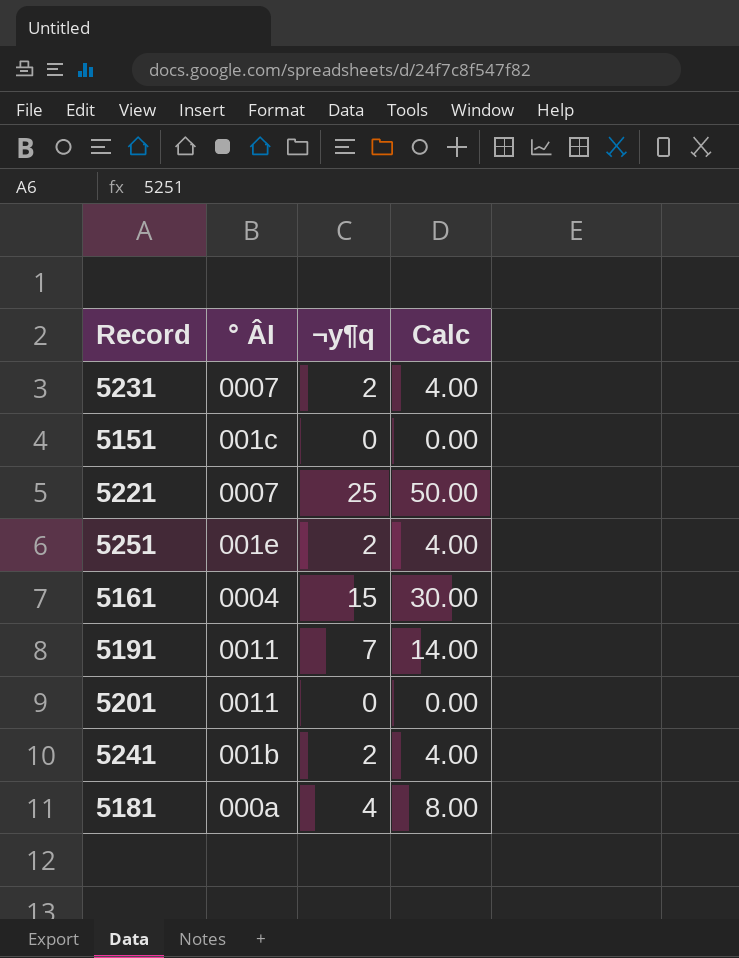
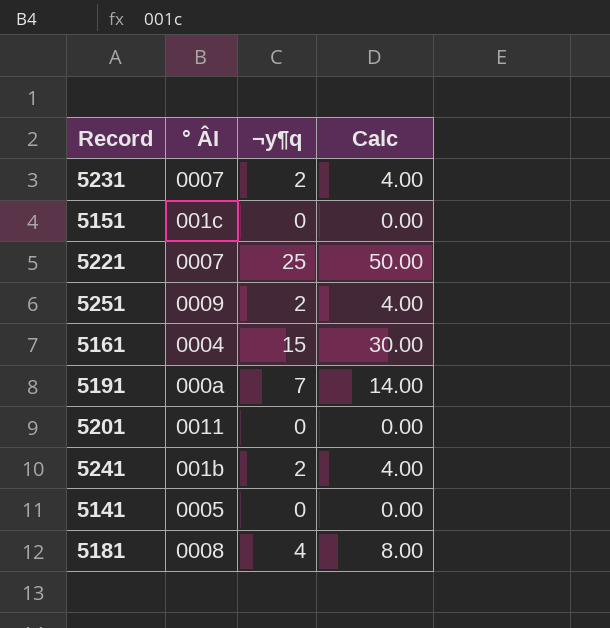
5251 | ° ÂI: 001e -> 0009
5191 | ° ÂI: 0011 -> 000a
row 5141: none -> 0005 | 0 | 0.00
5181 | ° ÂI: 000a -> 0008

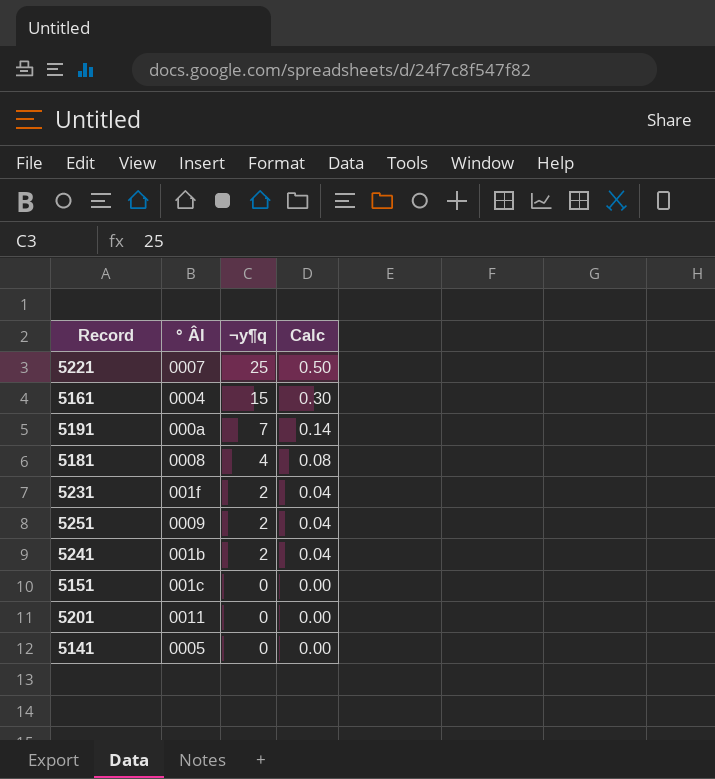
row order: none -> ¬y¶q descending
column Calc | formula: [¬y¶q] * 2 -> [¬y¶q] * 0.02
5231 | ° ÂI: 0007 -> 001f

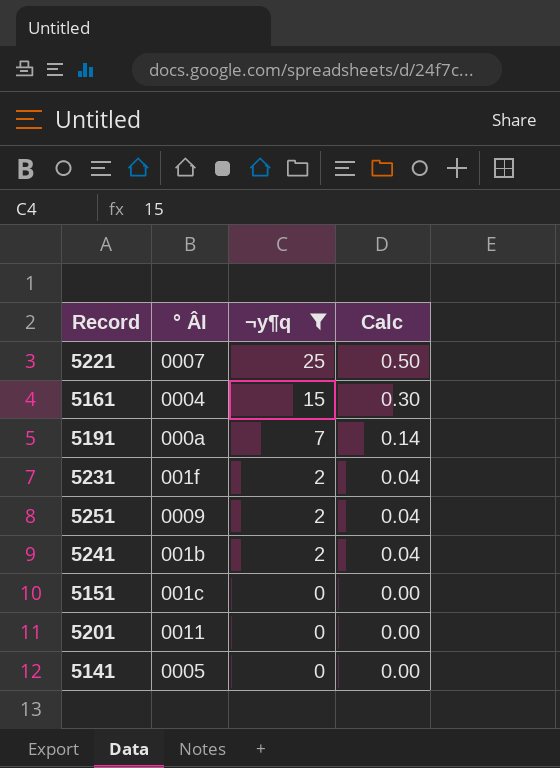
filter: none -> ¬y¶q != 4

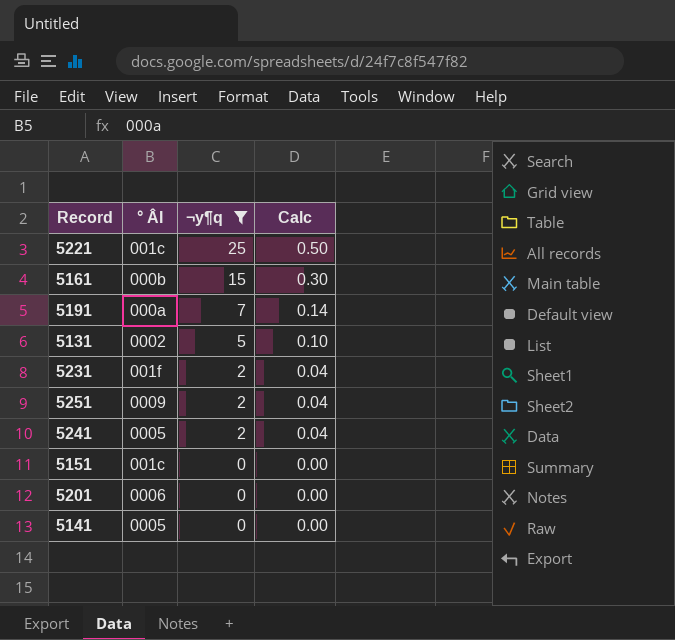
5221 | ° ÂI: 0007 -> 001c
5161 | ° ÂI: 0004 -> 000b
row 5131: none -> 0002 | 5 | 0.10
5241 | ° ÂI: 001b -> 0005
5201 | ° ÂI: 0011 -> 0006

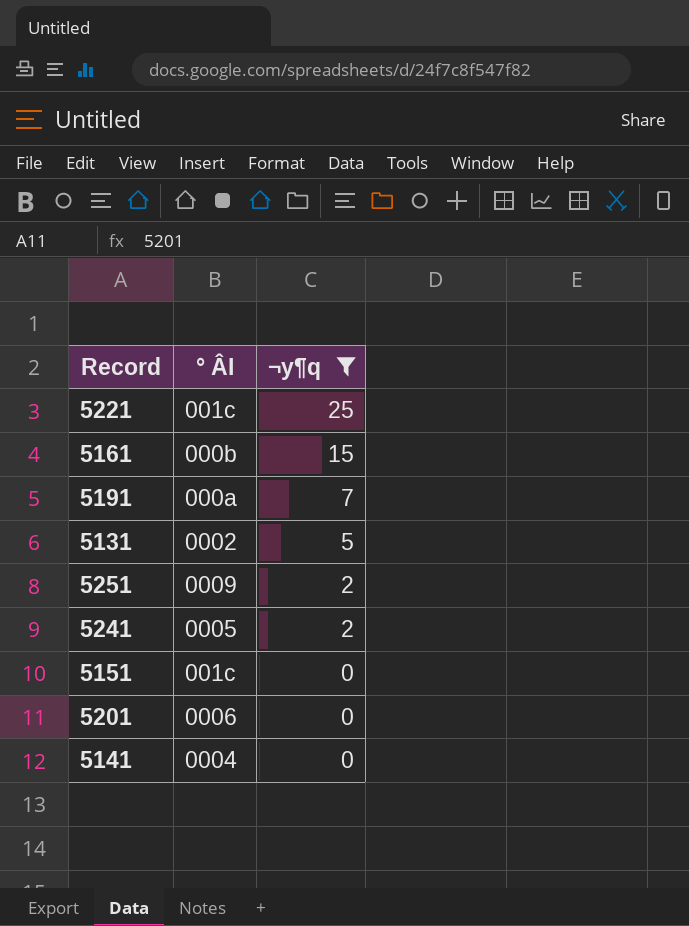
column Calc | formula: [¬y¶q] * 0.02 -> none
row 5231: 001f | 2 | 0.04 -> none
5141 | ° ÂI: 0005 -> 0004

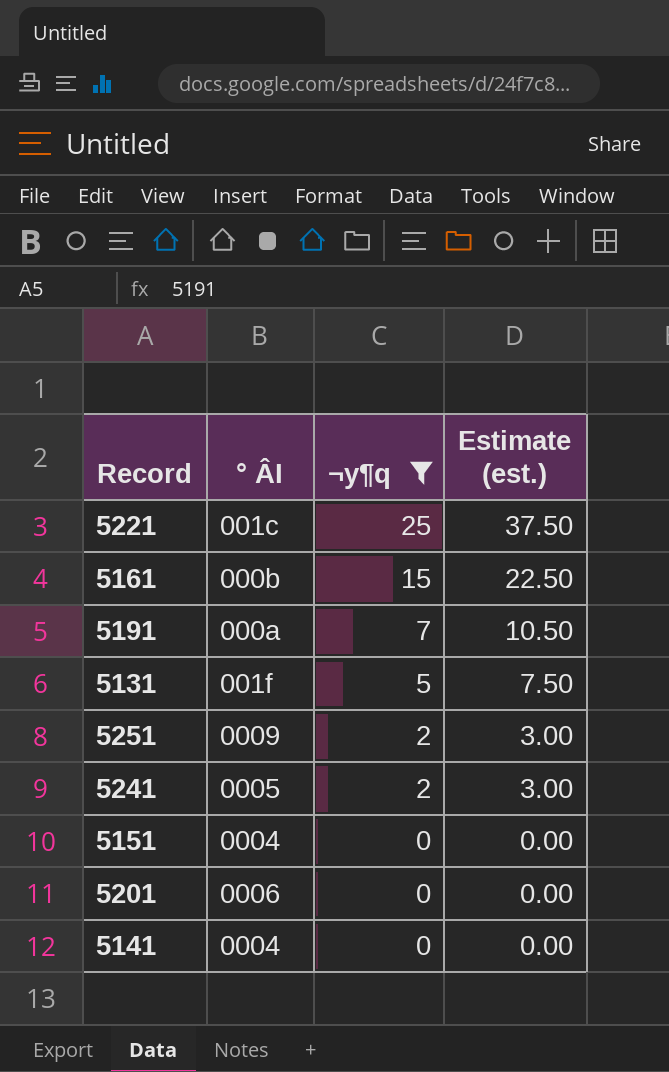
column Estimate (est.) | formula: none -> [¬y¶q] * 1.5
5131 | ° ÂI: 0002 -> 001f
5151 | ° ÂI: 001c -> 0004

